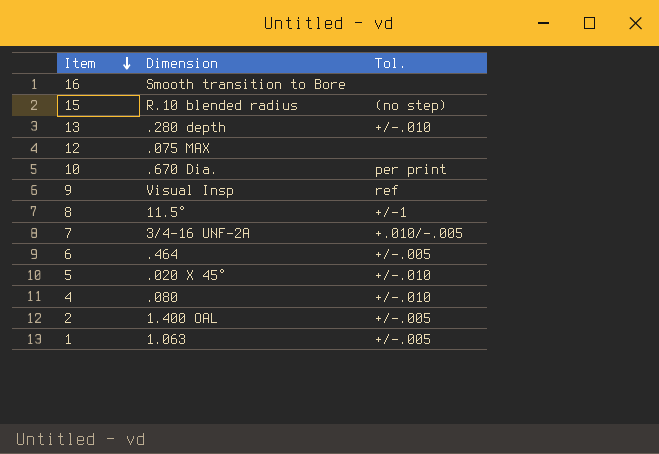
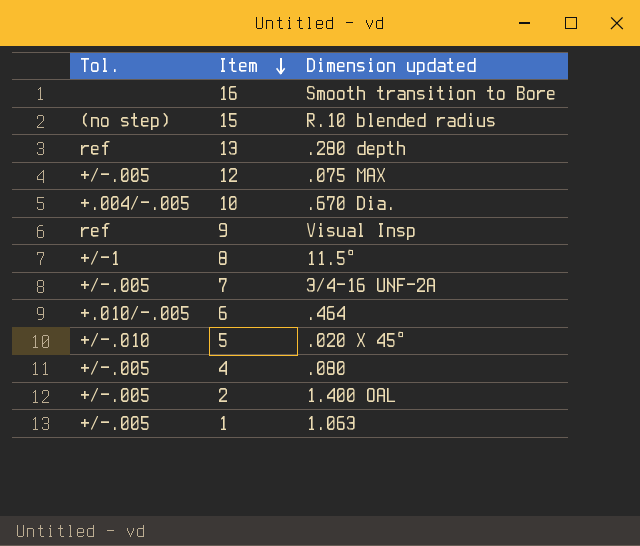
column Tol. | position: 3 -> 1
column name: Dimension -> Dimension updated
13 | Tol.: +/-.010 -> ref
12 | Tol.: none -> +/-.005
10 | Tol.: per print -> +.004/-.005
7 | Tol.: +.010/-.005 -> +/-.005
6 | Tol.: +/-.005 -> +.010/-.005
4 | Tol.: +/-.010 -> +/-.005

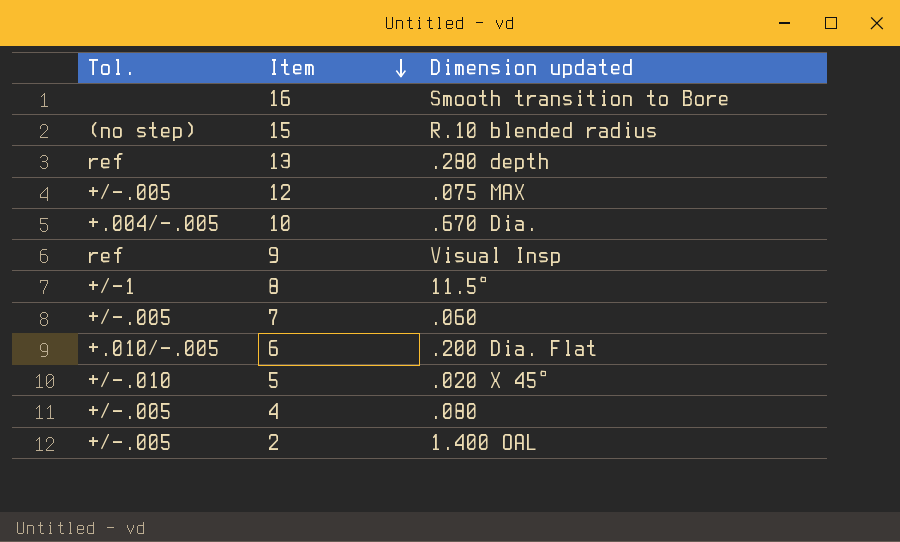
row 1: +/-.005 | 1.063 -> none
7 | Dimension updated: 3/4-16 UNF-2A -> .060
6 | Dimension updated: .464 -> .200 Dia. Flat

